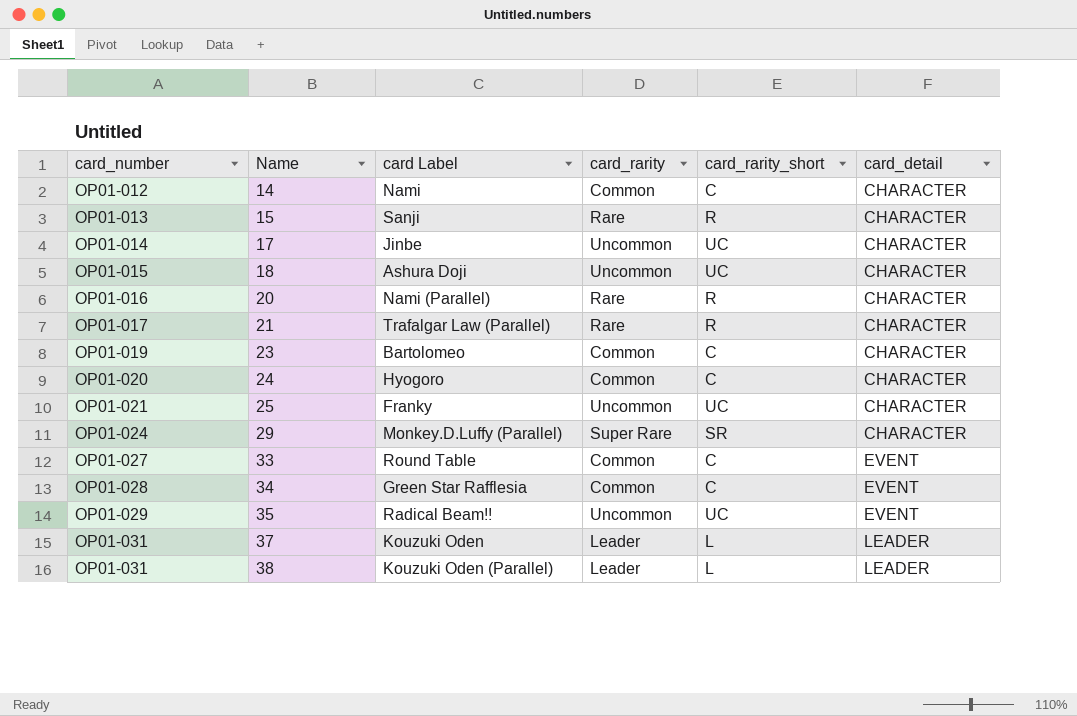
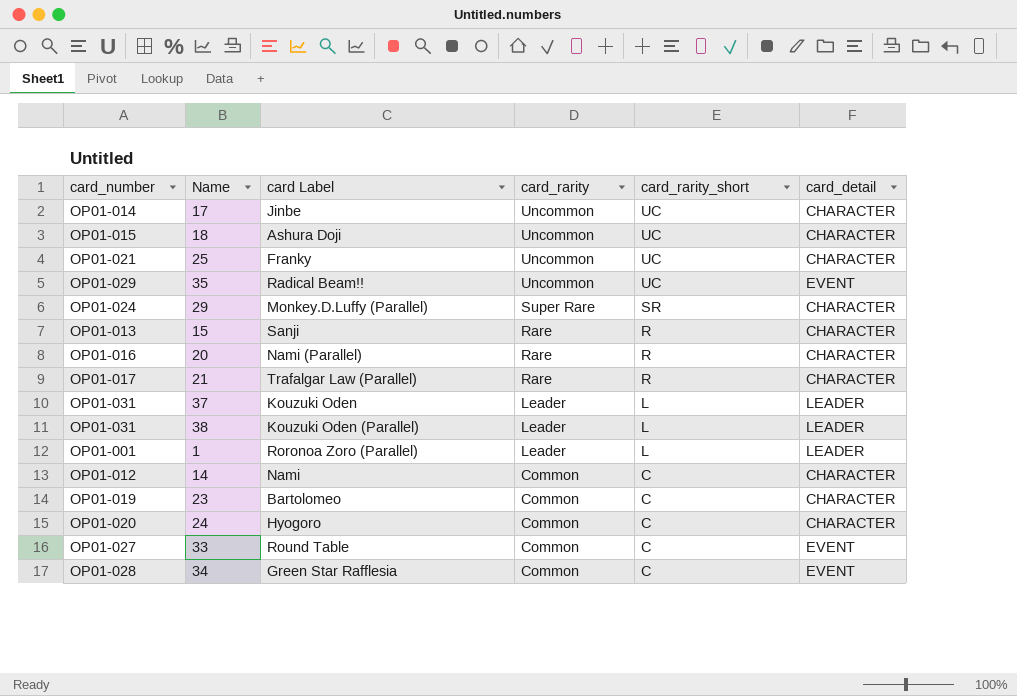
row order: card_number ascending -> card_rarity descending
row 1: none -> OP01-001 | Roronoa Zoro (Parallel) | Leader | L | LEADER

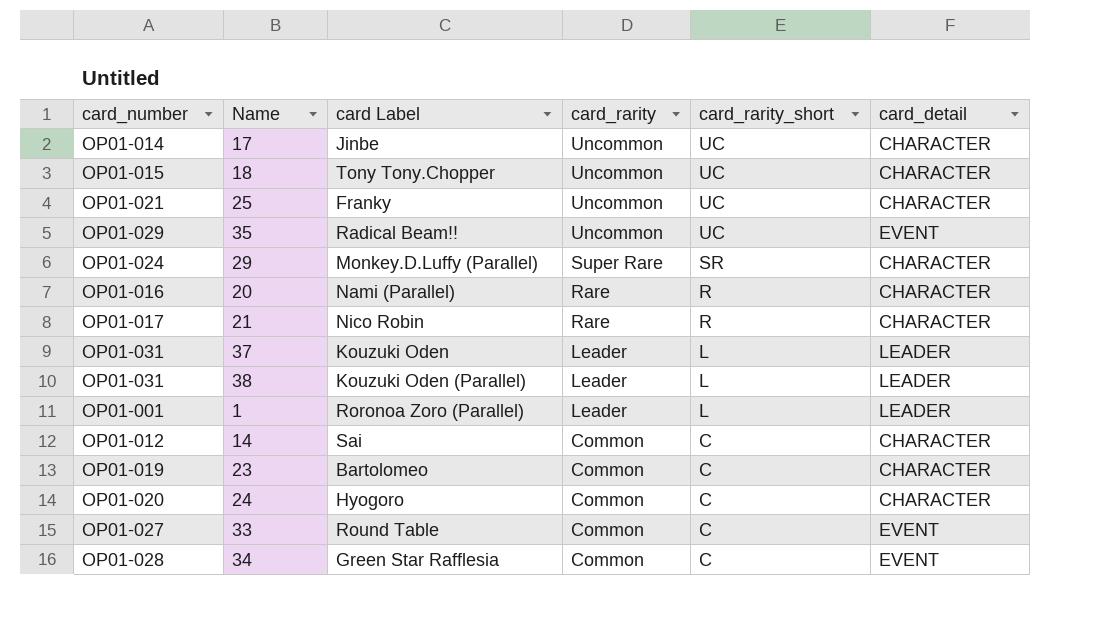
row 15: OP01-013 | Sanji | Rare | R | CHARACTER -> none
18 | card Label: Ashura Doji -> Tony Tony.Chopper
21 | card Label: Trafalgar Law (Parallel) -> Nico Robin
14 | card Label: Nami -> Sai

